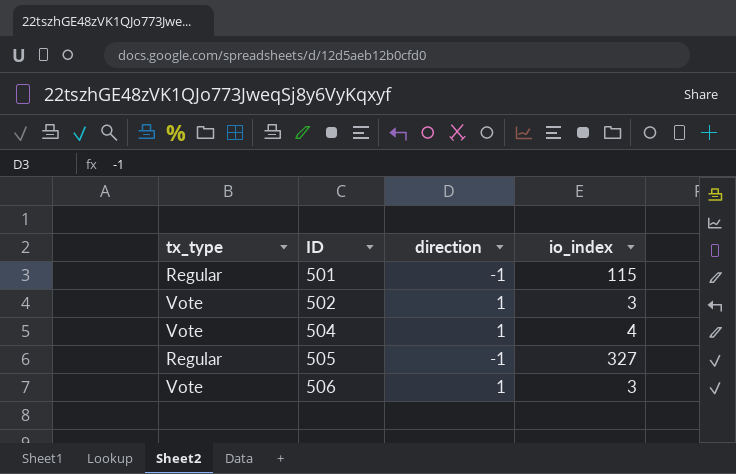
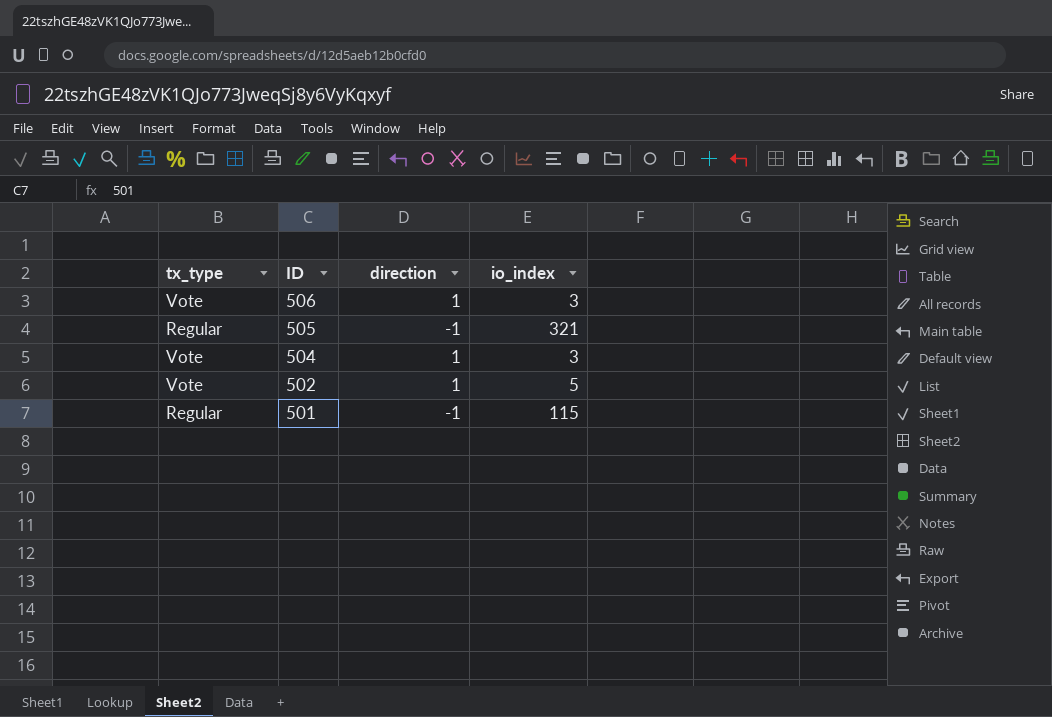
row order: ID ascending -> ID descending
505 | io_index: 327 -> 321
504 | io_index: 4 -> 3
502 | io_index: 3 -> 5

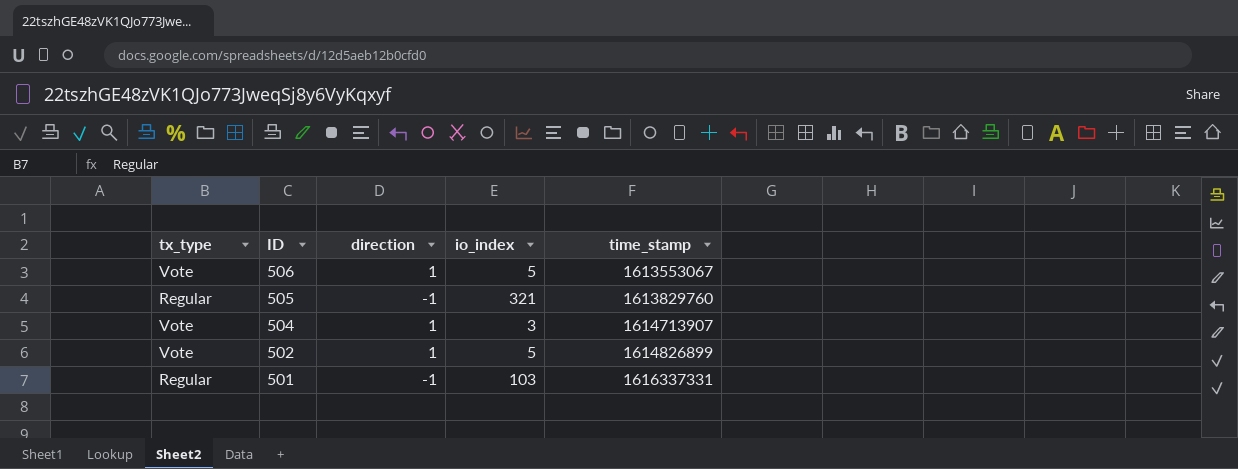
column time_stamp | position: none -> 5
506 | io_index: 3 -> 5
501 | io_index: 115 -> 103

